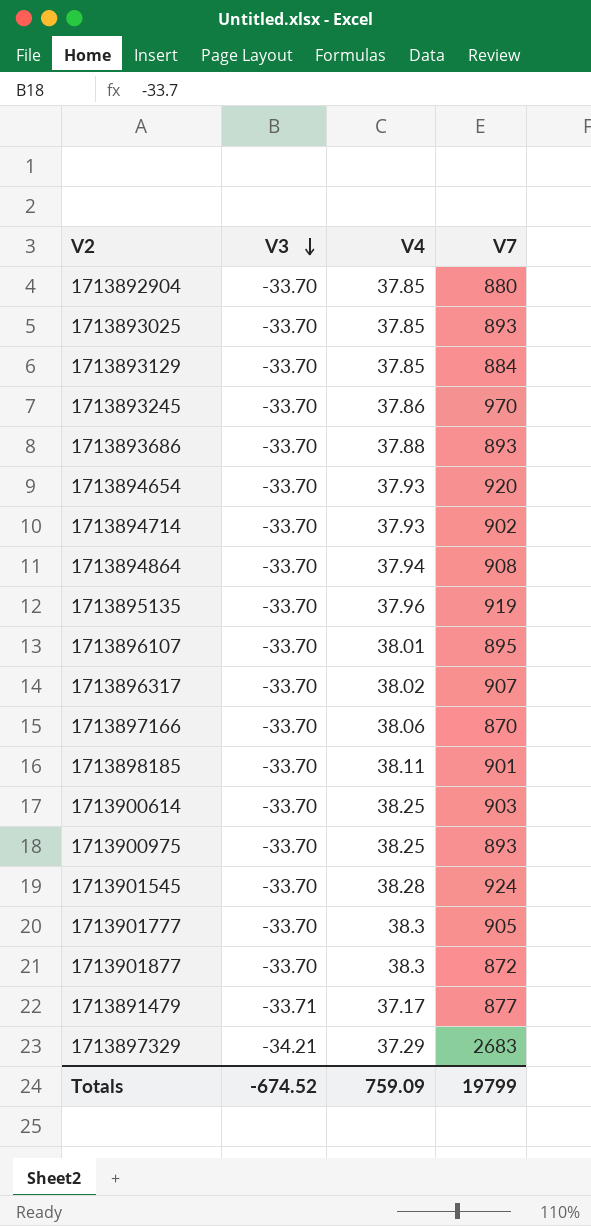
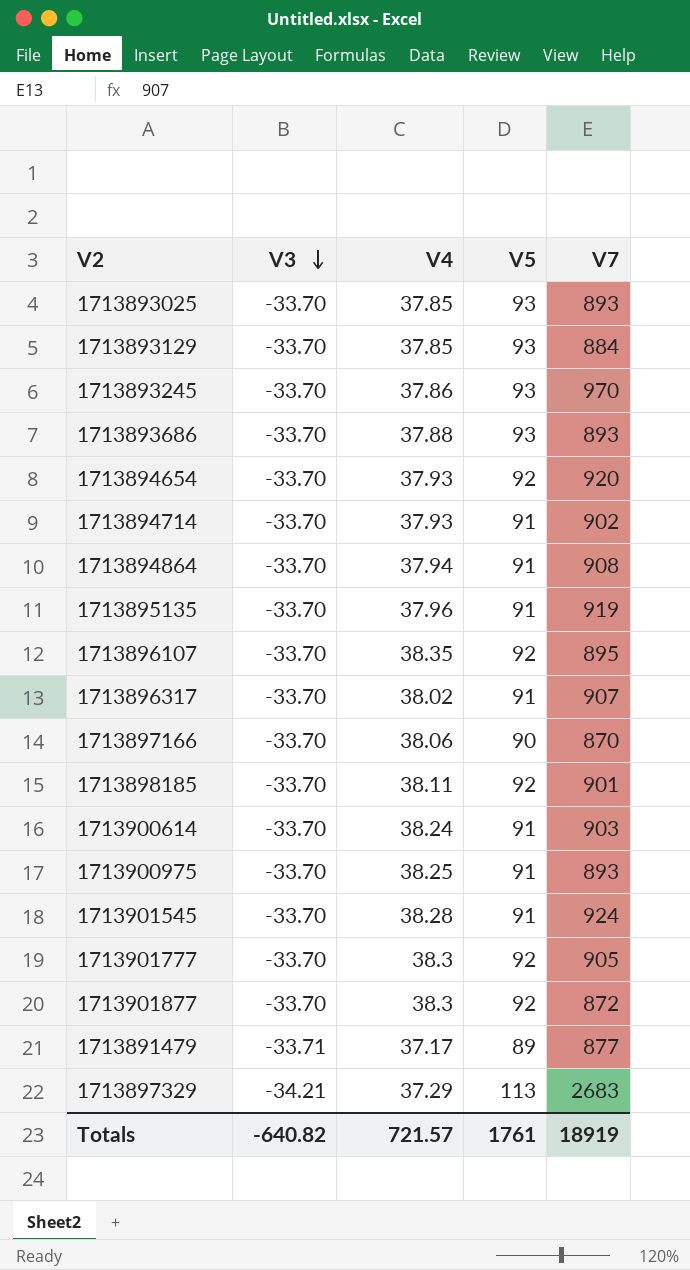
column V5 | position: none -> 4
row 1713892904: -33.70 | 37.85 | 880 -> none
1713896107 | V4: 38.01 -> 38.35
1713900614 | V4: 38.25 -> 38.24
Totals | V3: -674.52 -> -640.82
Totals | V4: 759.09 -> 721.57
Totals | V7: 19799 -> 18919

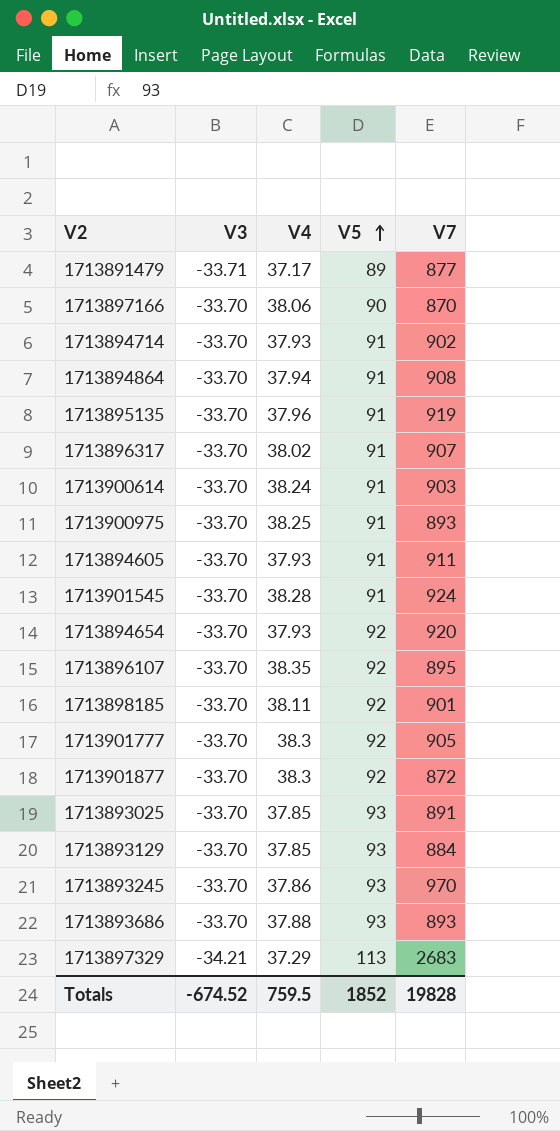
row order: V3 descending -> V5 ascending
row 1713894605: none -> -33.70 | 37.93 | 91 | 911
1713893025 | V7: 893 -> 891
Totals | V3: -640.82 -> -674.52
Totals | V4: 721.57 -> 759.5
Totals | V5: 1761 -> 1852
Totals | V7: 18919 -> 19828

